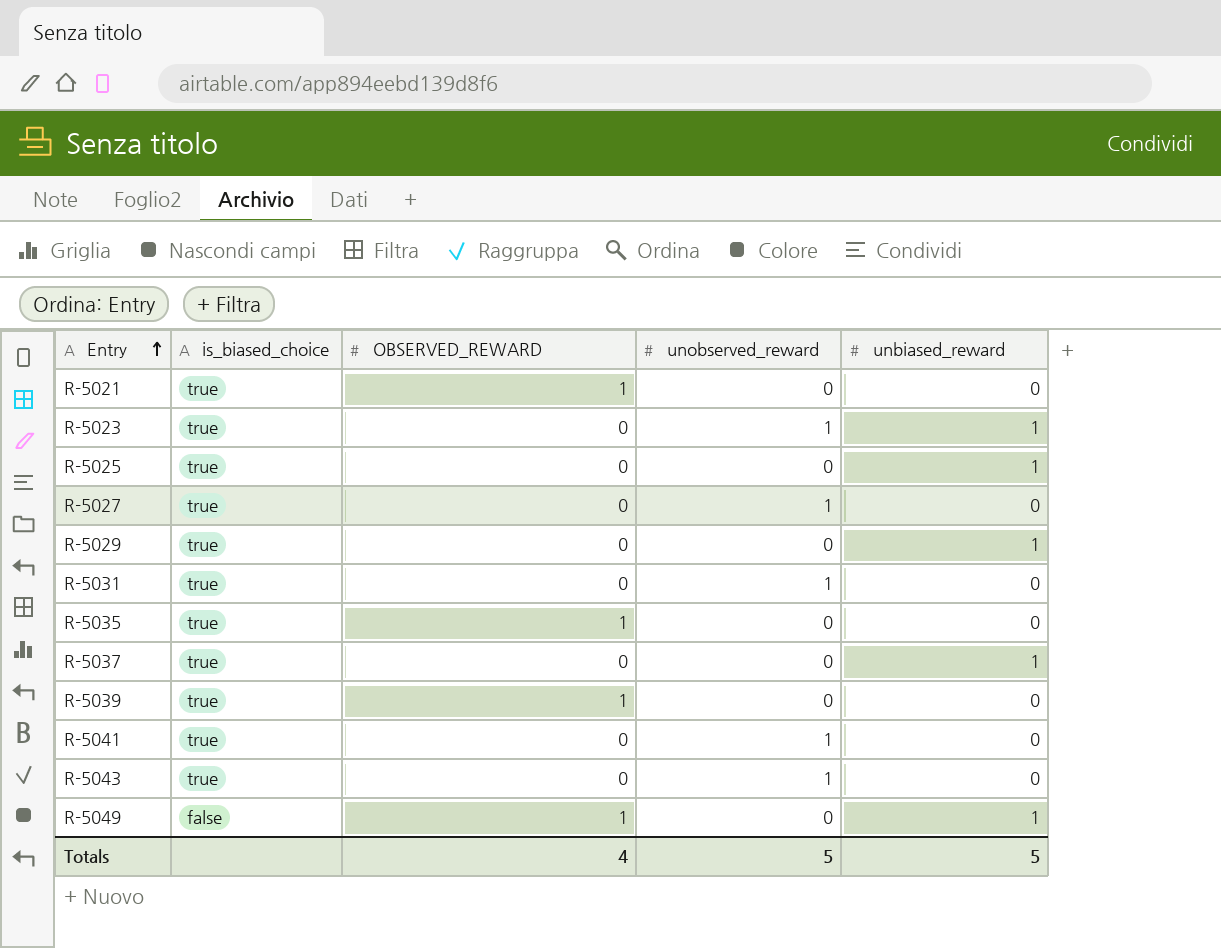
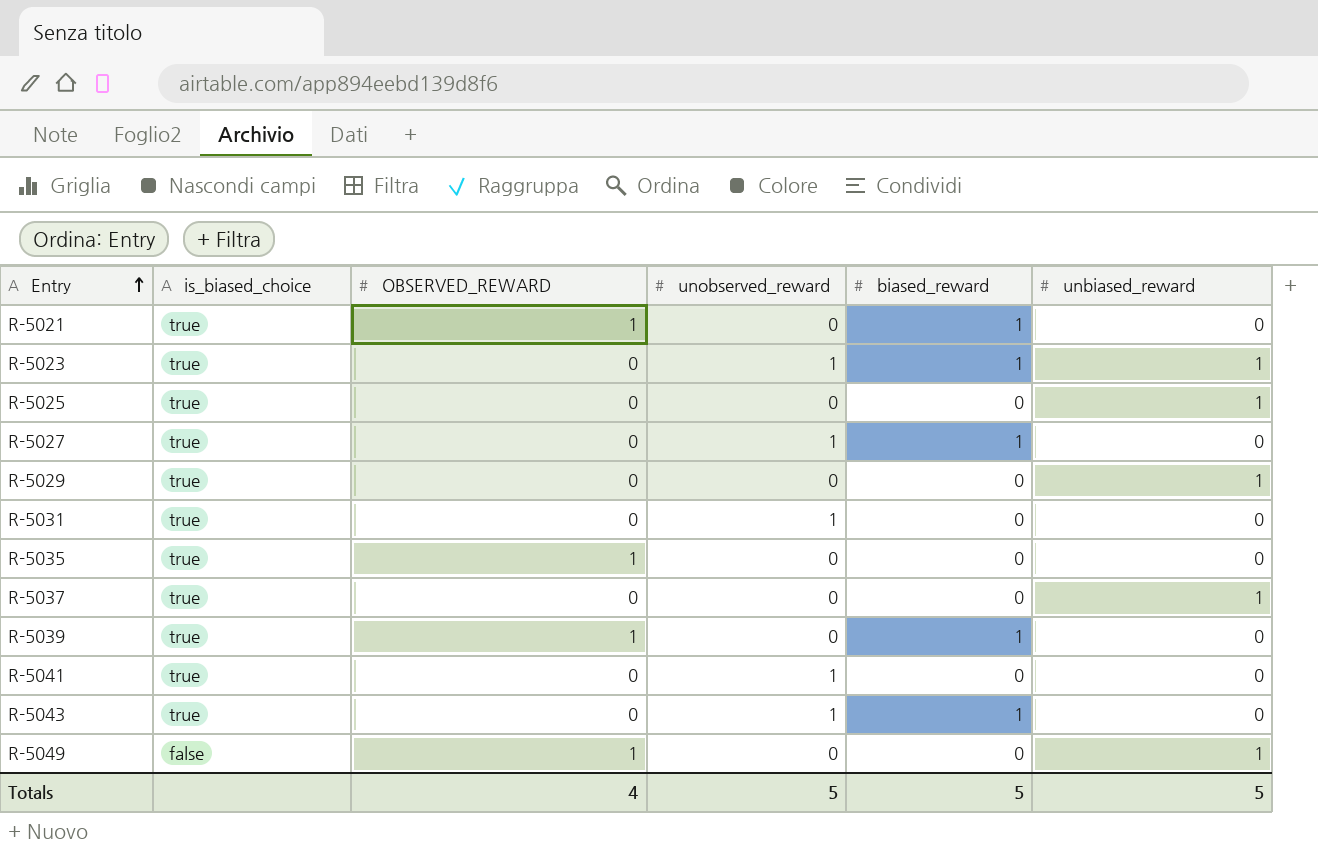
column biased_reward | position: none -> 5

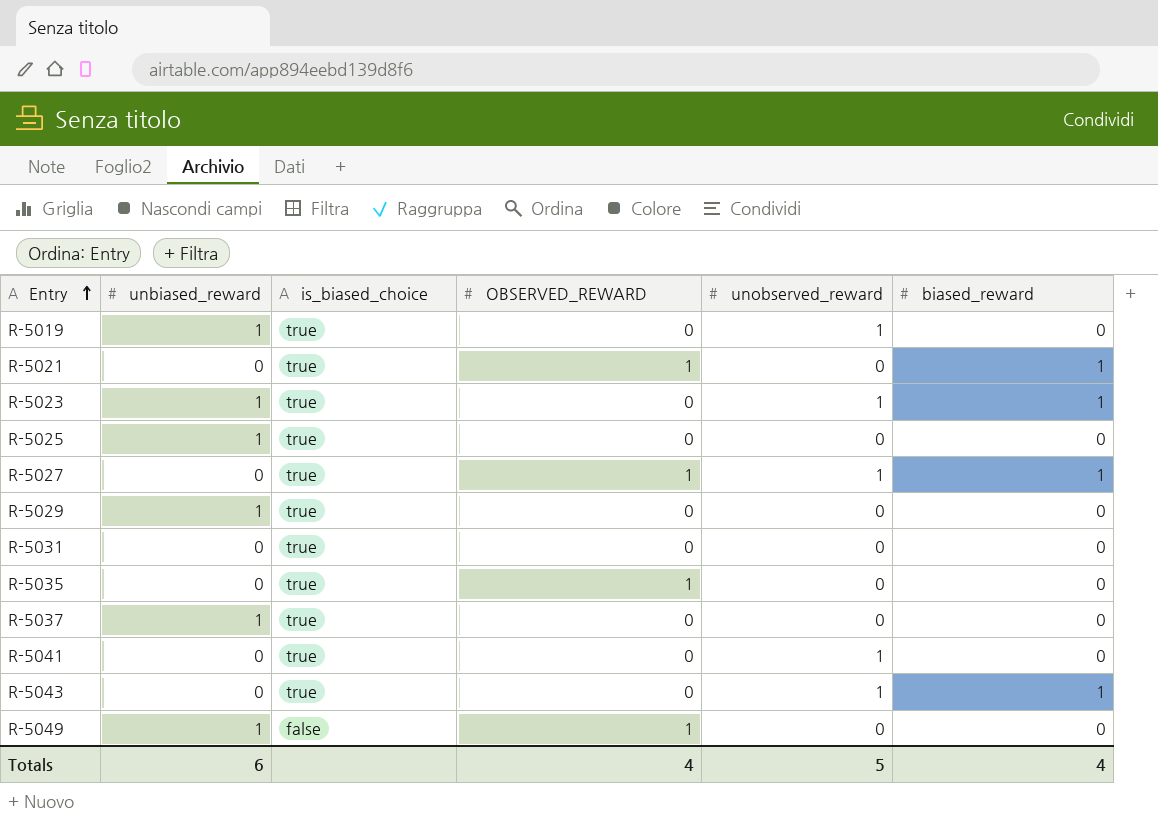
column unbiased_reward | position: 6 -> 2
row R-5039: true | 1 | 0 | 1 | 0 -> none
row R-5019: none -> 1 | true | 0 | 1 | 0
R-5027 | OBSERVED_REWARD: 0 -> 1
R-5031 | unobserved_reward: 1 -> 0
Totals | unbiased_reward: 5 -> 6
Totals | biased_reward: 5 -> 4

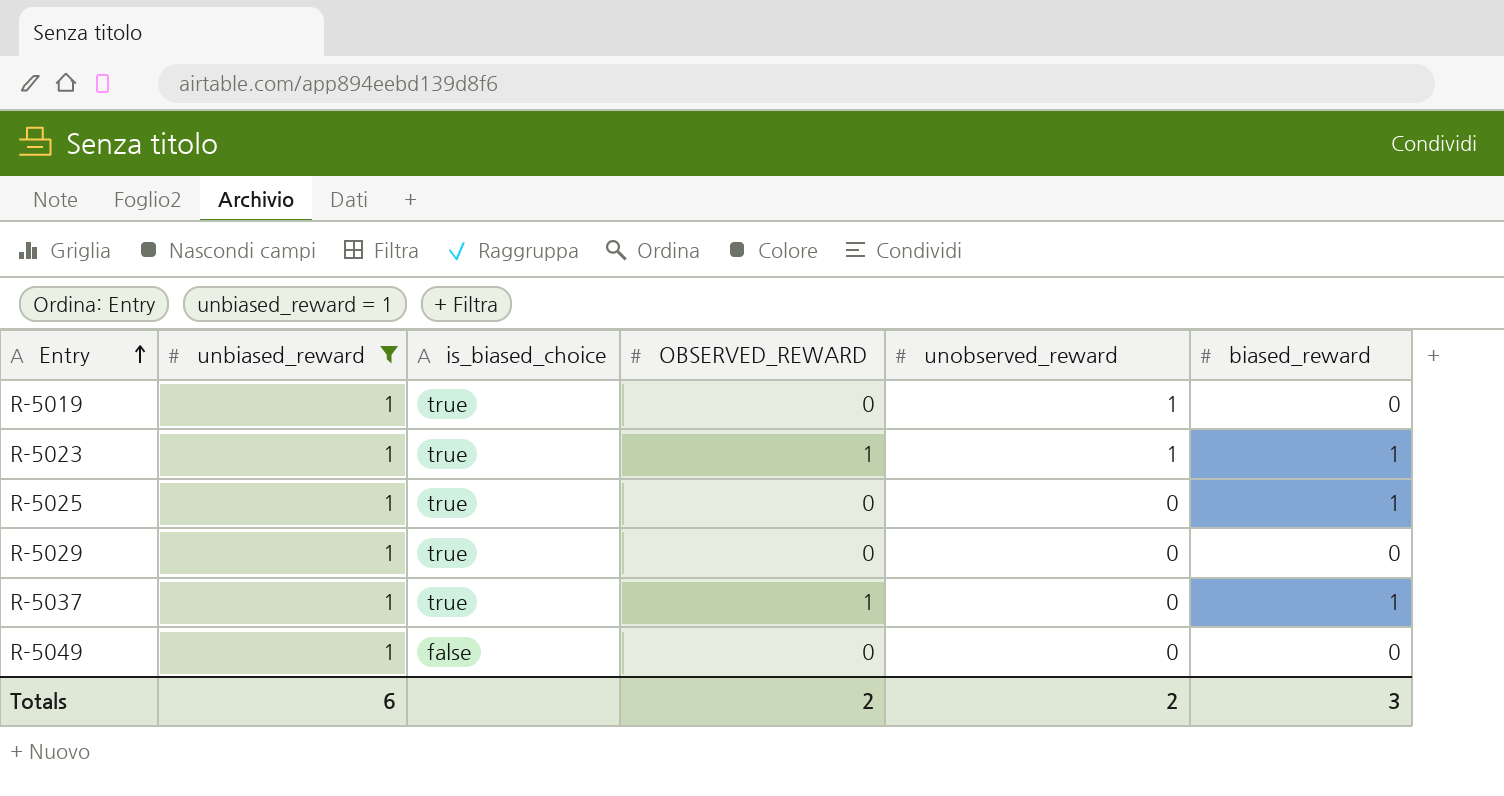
filter: none -> unbiased_reward = 1
R-5023 | OBSERVED_REWARD: 0 -> 1
R-5025 | biased_reward: 0 -> 1
R-5037 | OBSERVED_REWARD: 0 -> 1
R-5037 | biased_reward: 0 -> 1
R-5049 | OBSERVED_REWARD: 1 -> 0
Totals | OBSERVED_REWARD: 4 -> 2
Totals | unobserved_reward: 5 -> 2
Totals | biased_reward: 4 -> 3

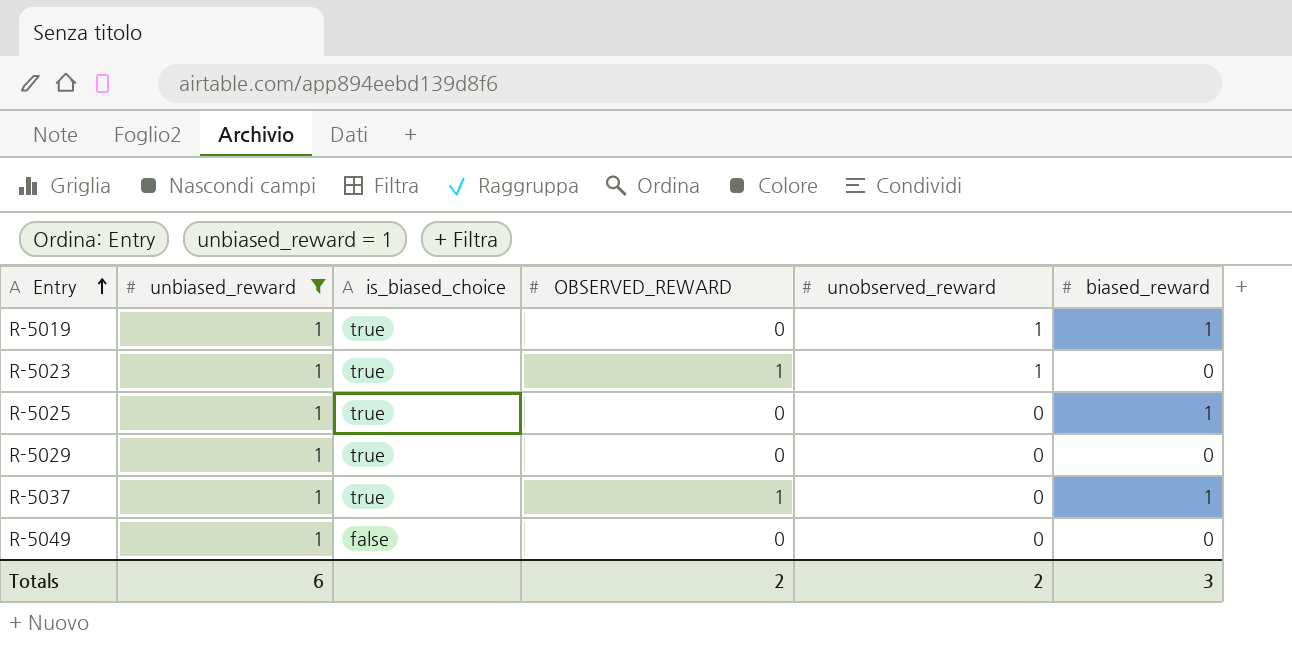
R-5019 | biased_reward: 0 -> 1
R-5023 | biased_reward: 1 -> 0

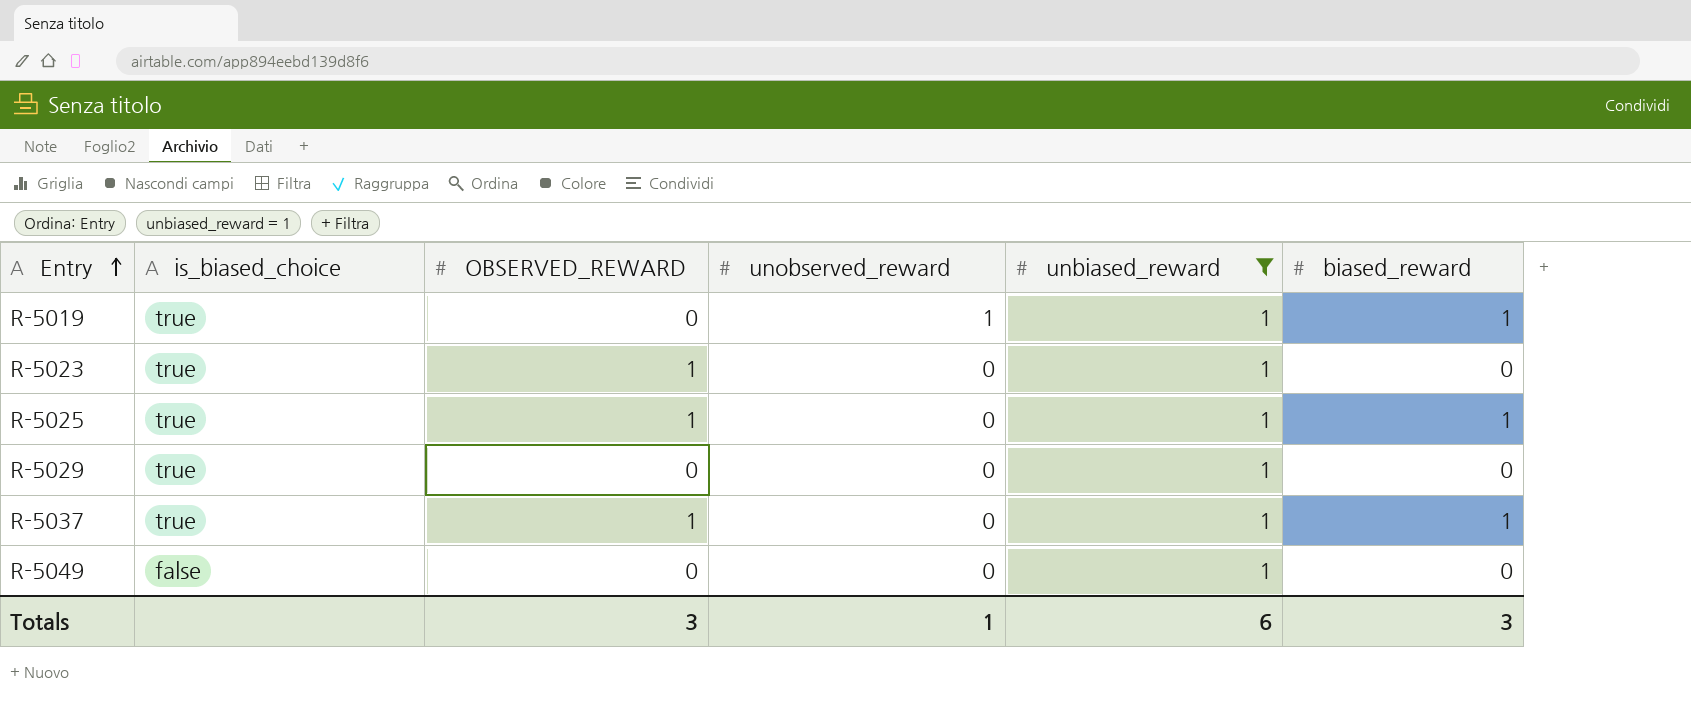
column unbiased_reward | position: 2 -> 5
R-5023 | unobserved_reward: 1 -> 0
R-5025 | OBSERVED_REWARD: 0 -> 1
Totals | OBSERVED_REWARD: 2 -> 3
Totals | unobserved_reward: 2 -> 1

